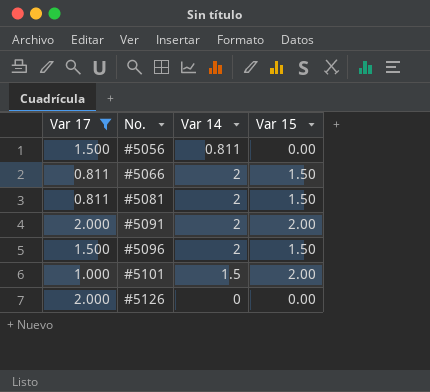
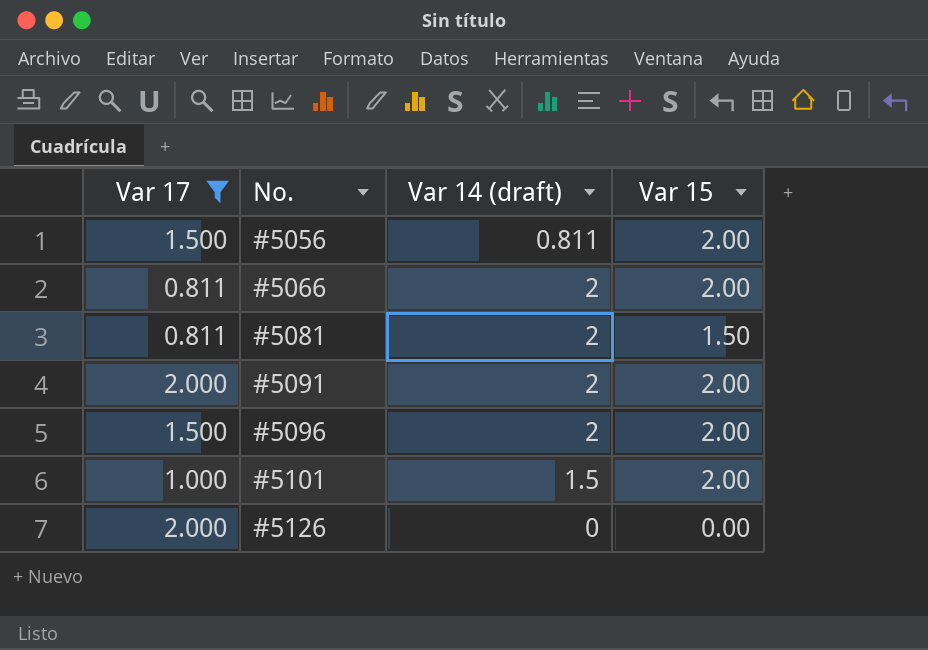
column name: Var 14 -> Var 14 (draft)
#5056 | Var 15: 0.00 -> 2.00
#5066 | Var 15: 1.50 -> 2.00
#5096 | Var 15: 1.50 -> 2.00

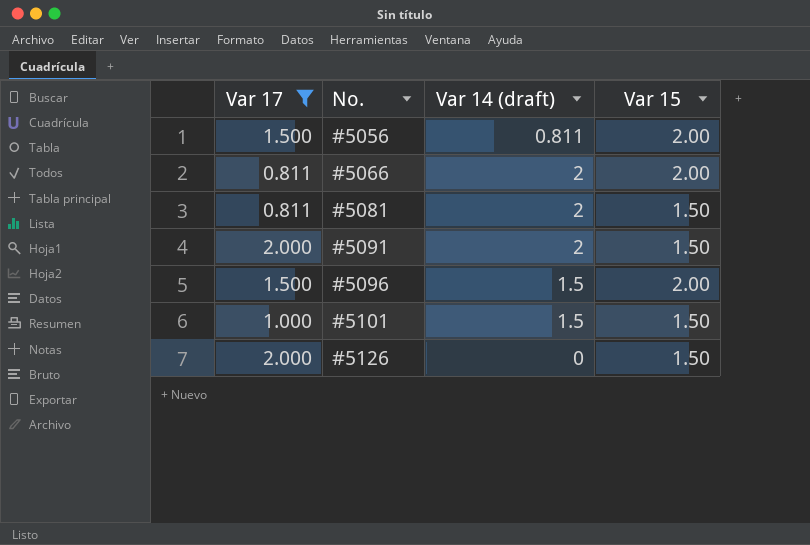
#5091 | Var 15: 2.00 -> 1.50
#5096 | Var 14 (draft): 2 -> 1.5
#5101 | Var 15: 2.00 -> 1.50
#5126 | Var 15: 0.00 -> 1.50

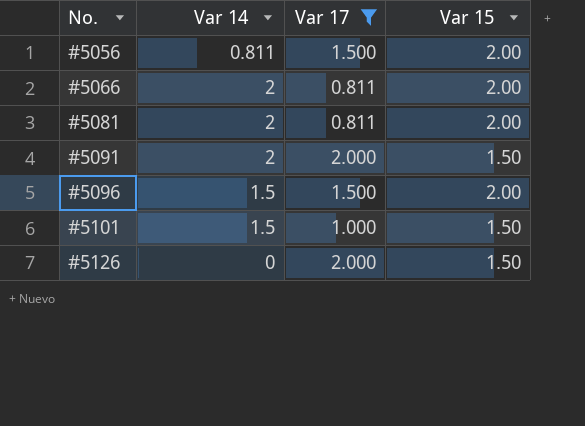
column name: Var 14 (draft) -> Var 14
column Var 17 | position: 1 -> 3
#5081 | Var 15: 1.50 -> 2.00

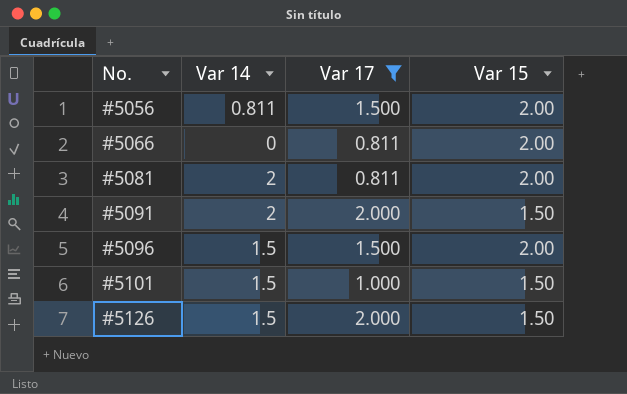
#5066 | Var 14: 2 -> 0
#5126 | Var 14: 0 -> 1.5

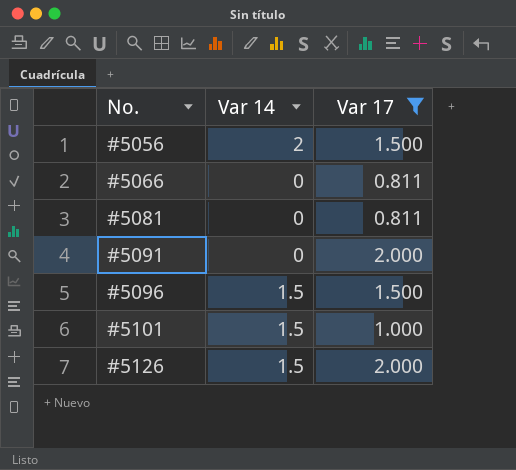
column Var 15 | position: 4 -> none
#5056 | Var 14: 0.811 -> 2
#5081 | Var 14: 2 -> 0
#5091 | Var 14: 2 -> 0

